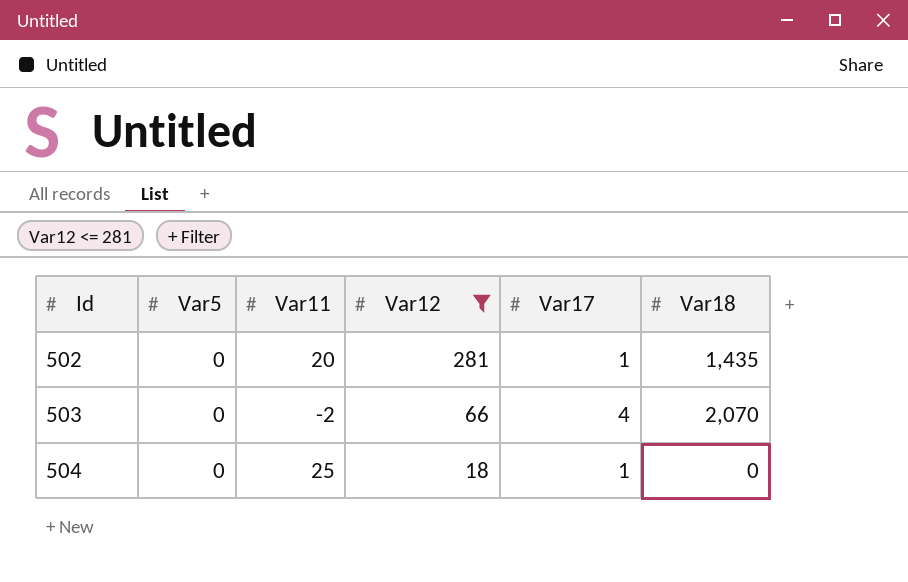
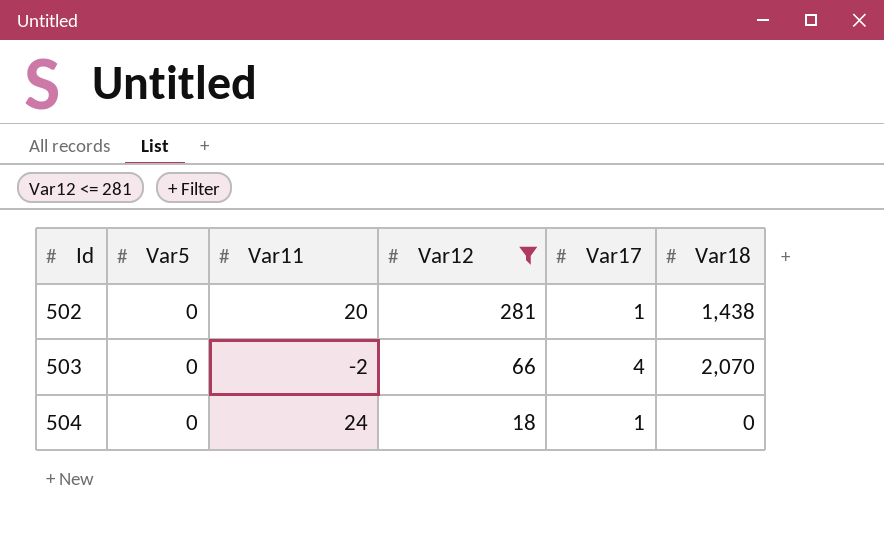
502 | Var18: 1,435 -> 1,438
504 | Var11: 25 -> 24

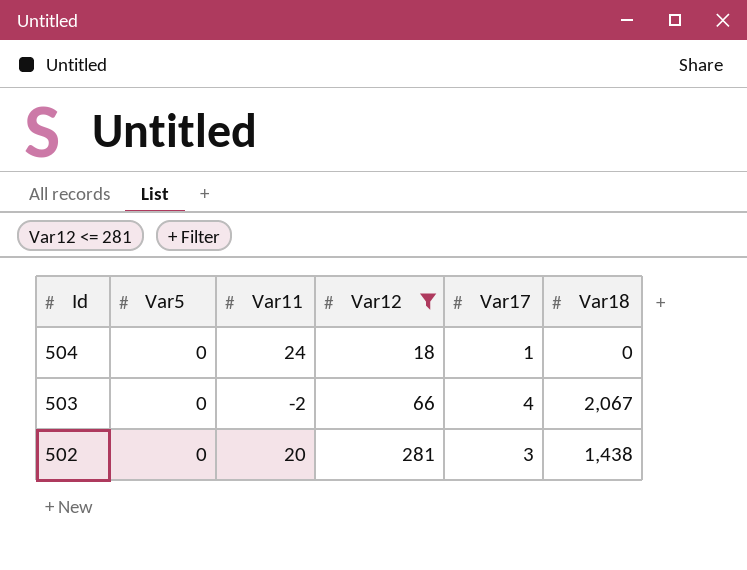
row order: Id ascending -> Id descending
503 | Var18: 2,070 -> 2,067
502 | Var17: 1 -> 3

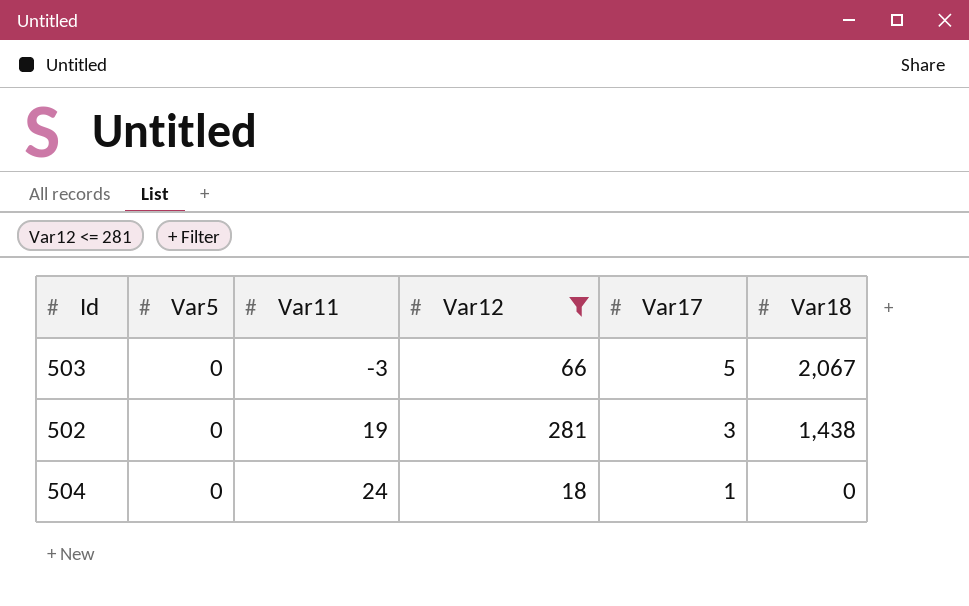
row order: Id descending -> Var11 ascending
503 | Var11: -2 -> -3
503 | Var17: 4 -> 5
502 | Var11: 20 -> 19

